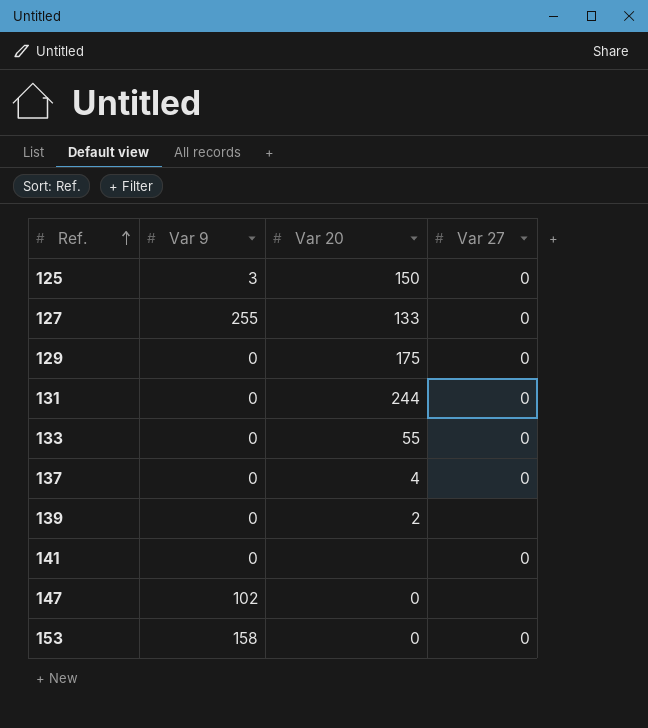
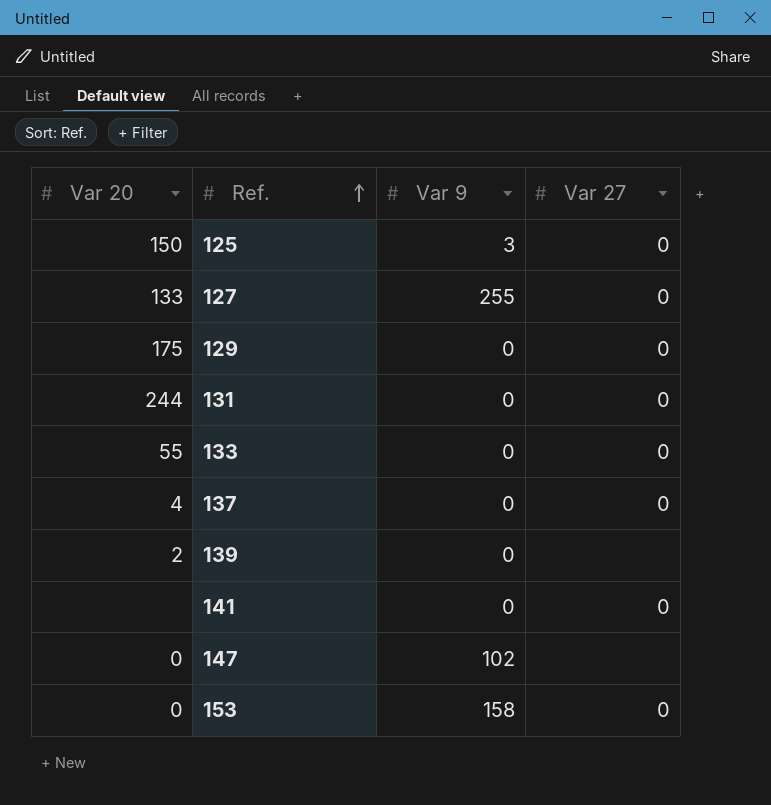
column Var 20 | position: 3 -> 1

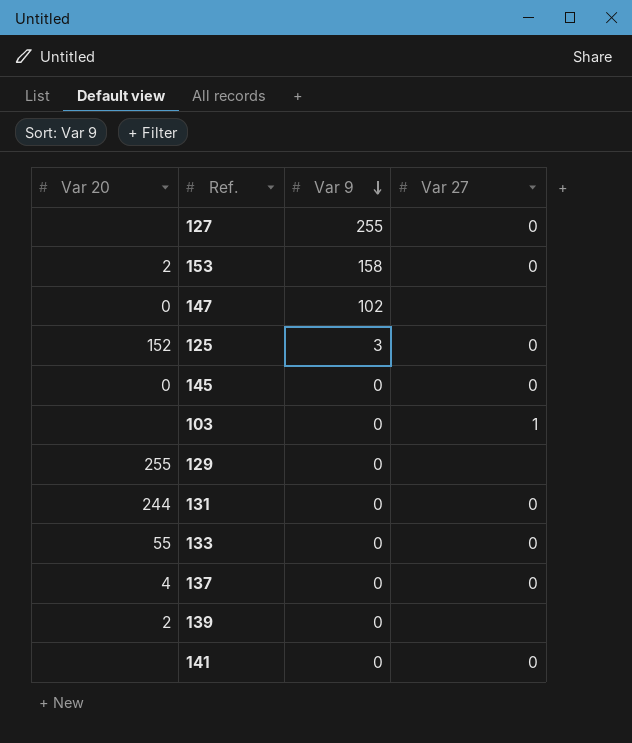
row order: Ref. ascending -> Var 9 descending
127 | Var 20: 133 -> none
153 | Var 20: 0 -> 2
125 | Var 20: 150 -> 152
row 145: none -> 0 | 0 | 0
row 103: none -> none | 0 | 1
129 | Var 20: 175 -> 255
129 | Var 27: 0 -> none

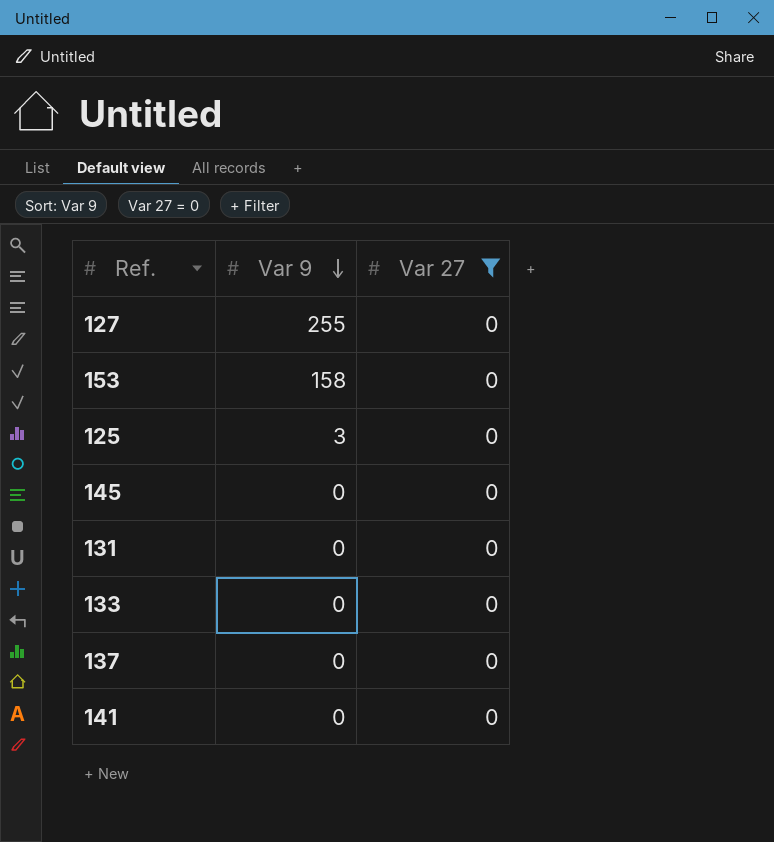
filter: none -> Var 27 = 0
column Var 20 | position: 1 -> none

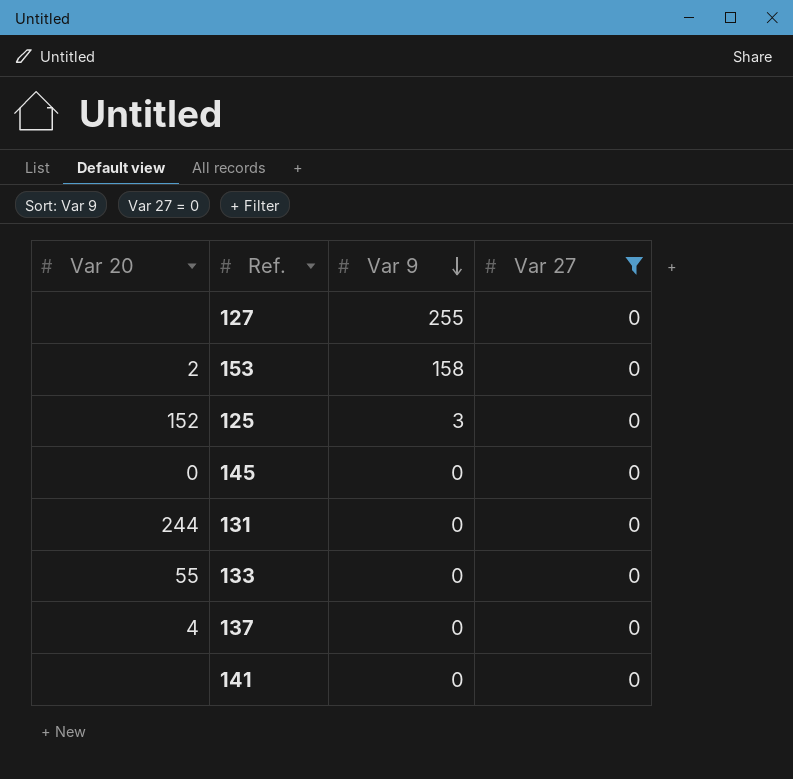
column Var 20 | position: none -> 1

